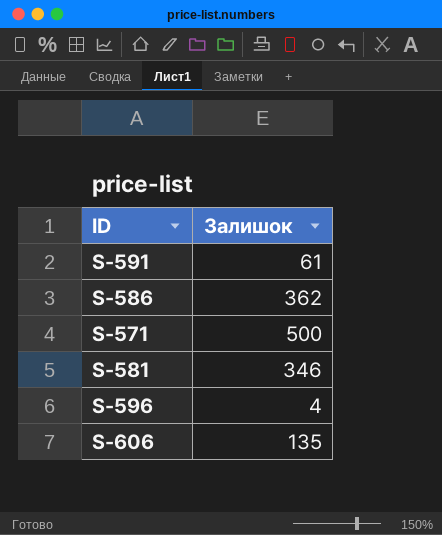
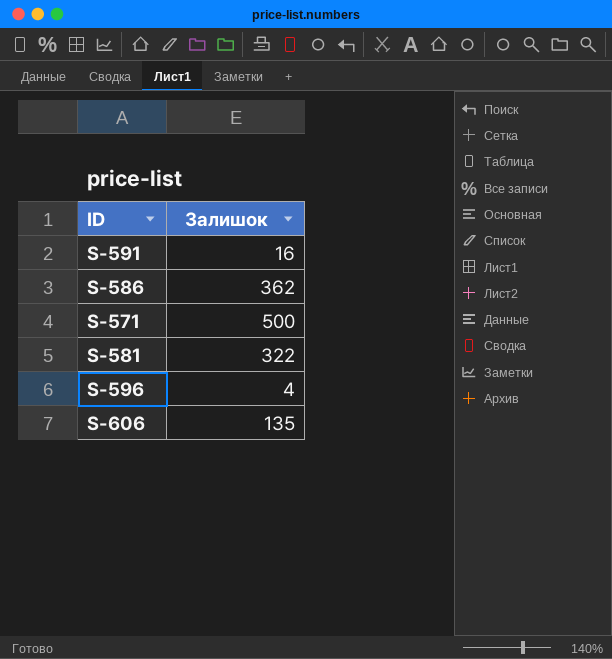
S-591 | Залишок: 61 -> 16
S-581 | Залишок: 346 -> 322

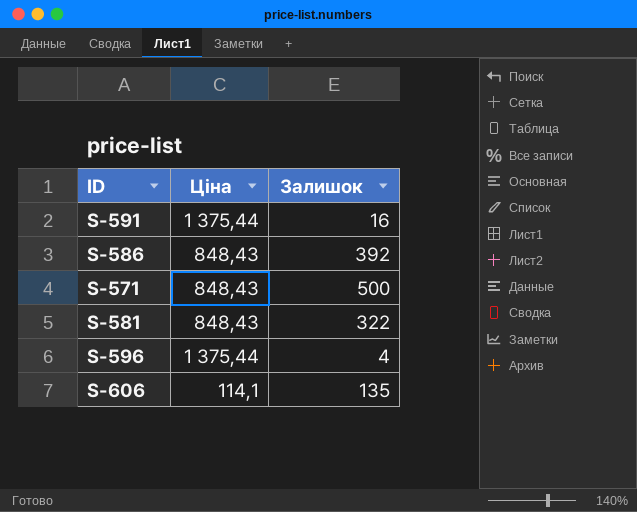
column Ціна | position: none -> 2
S-586 | Залишок: 362 -> 392

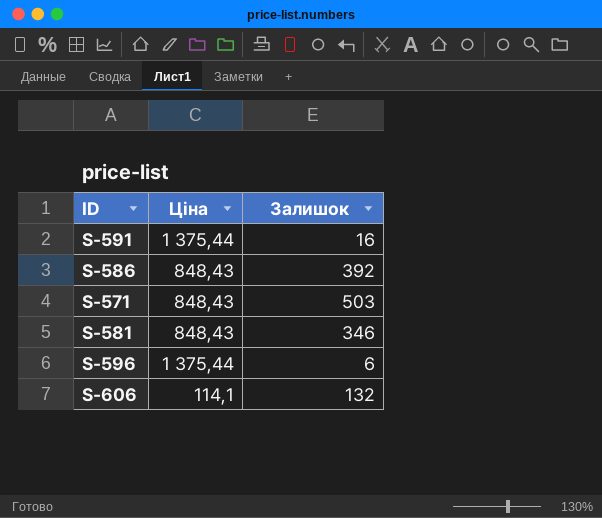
S-571 | Залишок: 500 -> 503
S-581 | Залишок: 322 -> 346
S-596 | Залишок: 4 -> 6
S-606 | Залишок: 135 -> 132

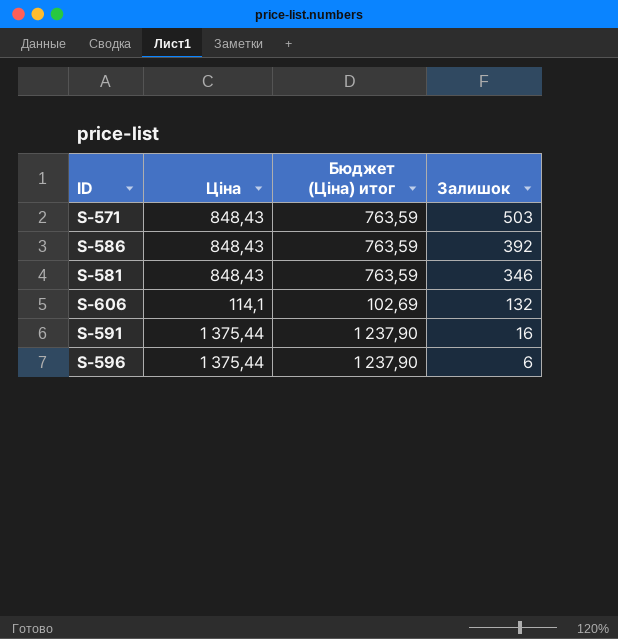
row order: none -> Залишок descending
column Бюджет (Ціна) итог | formula: none -> [Ціна] * 0,9

